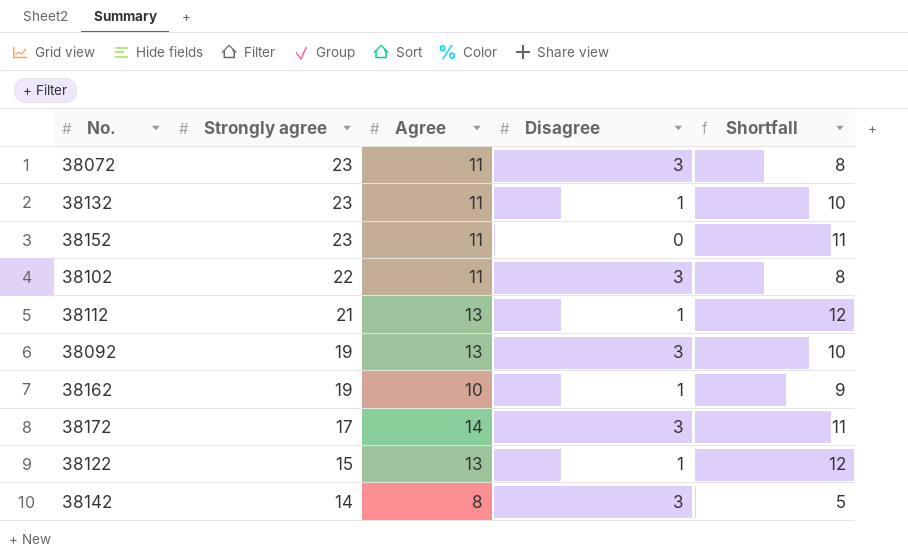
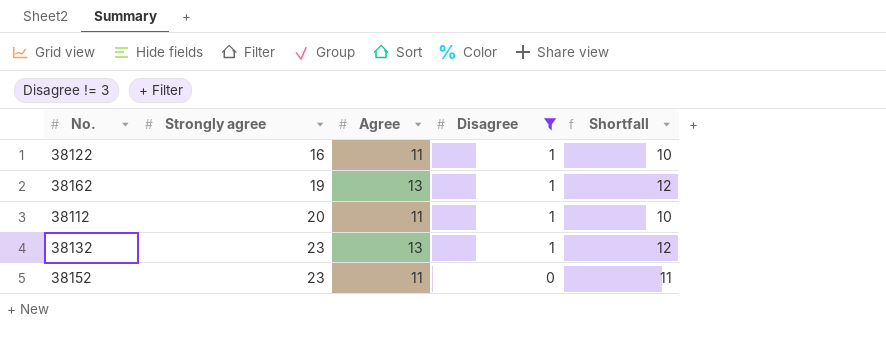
filter: none -> Disagree != 3
row order: Strongly agree descending -> Strongly agree ascending
38122 | Strongly agree: 15 -> 16
38122 | Agree: 13 -> 11
38122 | Shortfall: 12 -> 10
38162 | Agree: 10 -> 13
38162 | Shortfall: 9 -> 12
38112 | Strongly agree: 21 -> 20
38112 | Agree: 13 -> 11
38112 | Shortfall: 12 -> 10
38132 | Agree: 11 -> 13
38132 | Shortfall: 10 -> 12

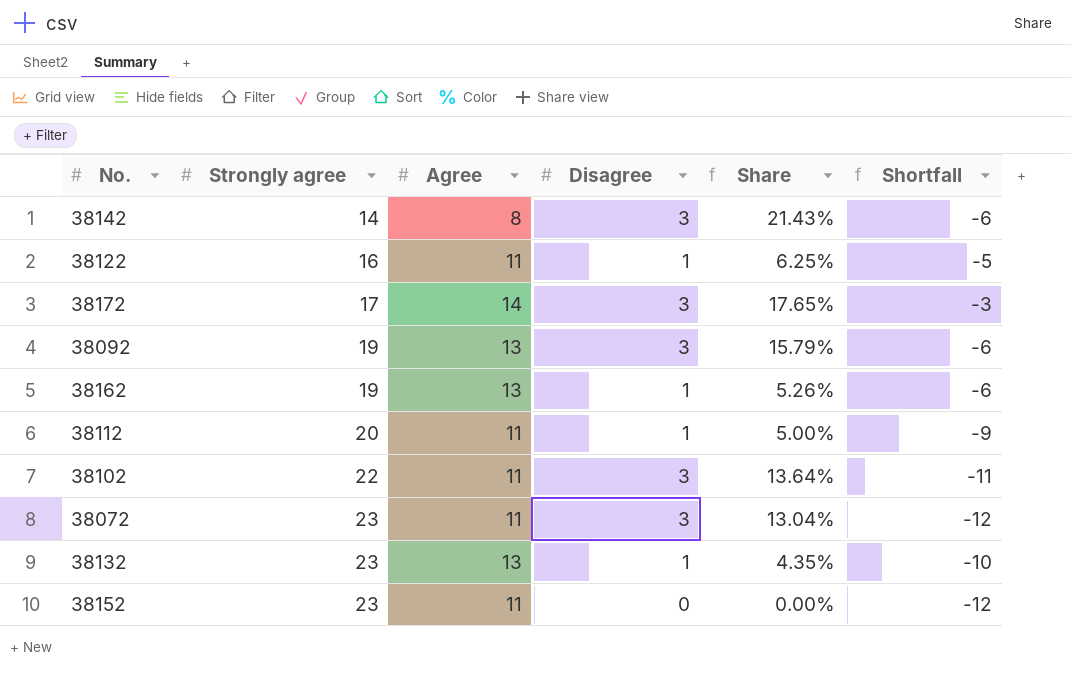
filter: Disagree != 3 -> none
column Share | formula: none -> [Disagree] / [Strongly agree]
column Shortfall | formula: [Agree] - [Disagree] -> [Agree] - [Strongly agree]

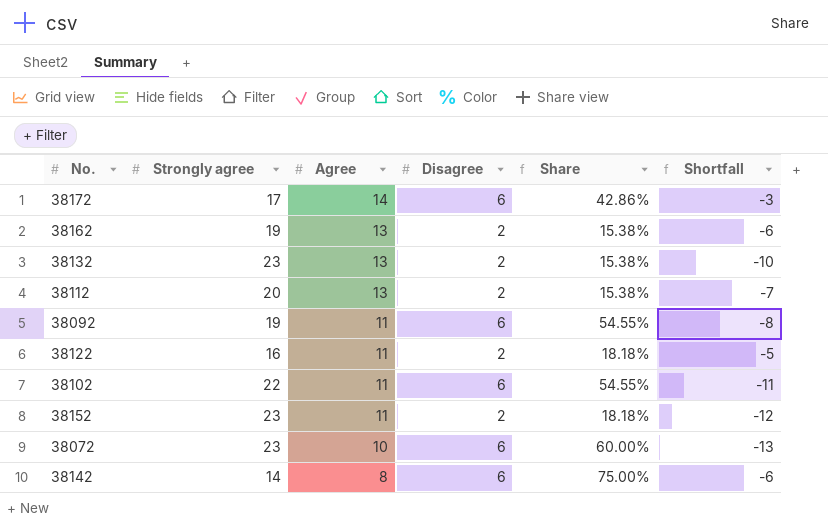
row order: Strongly agree ascending -> Agree descending
column Share | formula: [Disagree] / [Strongly agree] -> [Disagree] / [Agree]
38172 | Disagree: 3 -> 6
38162 | Disagree: 1 -> 2
38132 | Disagree: 1 -> 2
38112 | Agree: 11 -> 13
38112 | Disagree: 1 -> 2
38112 | Shortfall: -9 -> -7
38092 | Agree: 13 -> 11
38092 | Disagree: 3 -> 6
38092 | Shortfall: -6 -> -8
38122 | Disagree: 1 -> 2
38102 | Disagree: 3 -> 6
38152 | Disagree: 0 -> 2
38072 | Agree: 11 -> 10
38072 | Disagree: 3 -> 6
38072 | Shortfall: -12 -> -13
38142 | Disagree: 3 -> 6

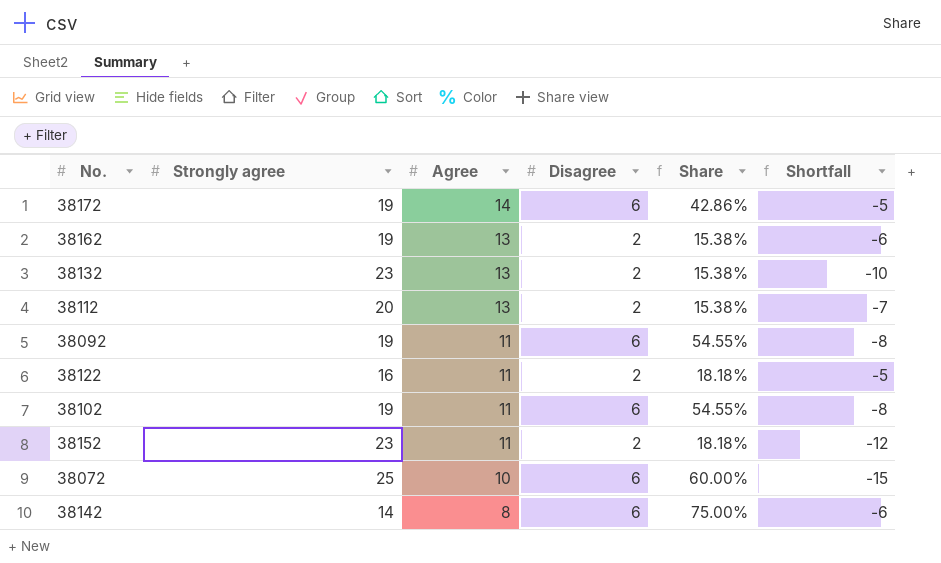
38172 | Strongly agree: 17 -> 19
38172 | Shortfall: -3 -> -5
38102 | Strongly agree: 22 -> 19
38102 | Shortfall: -11 -> -8
38072 | Strongly agree: 23 -> 25
38072 | Shortfall: -13 -> -15

